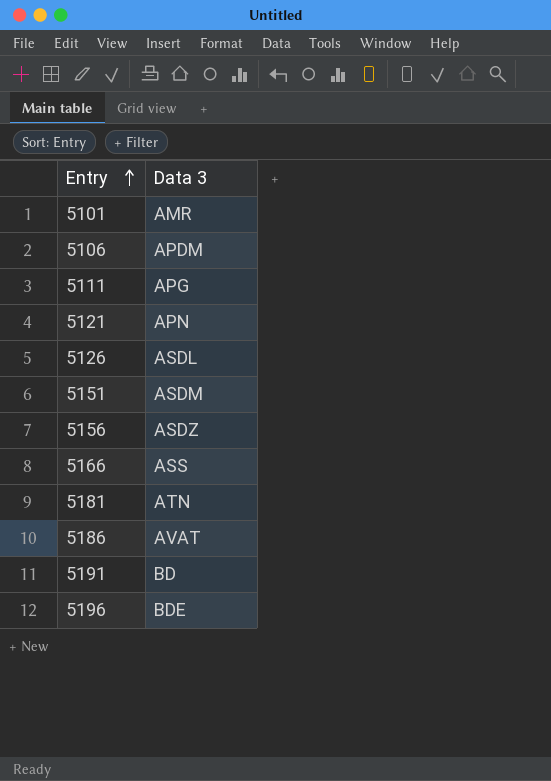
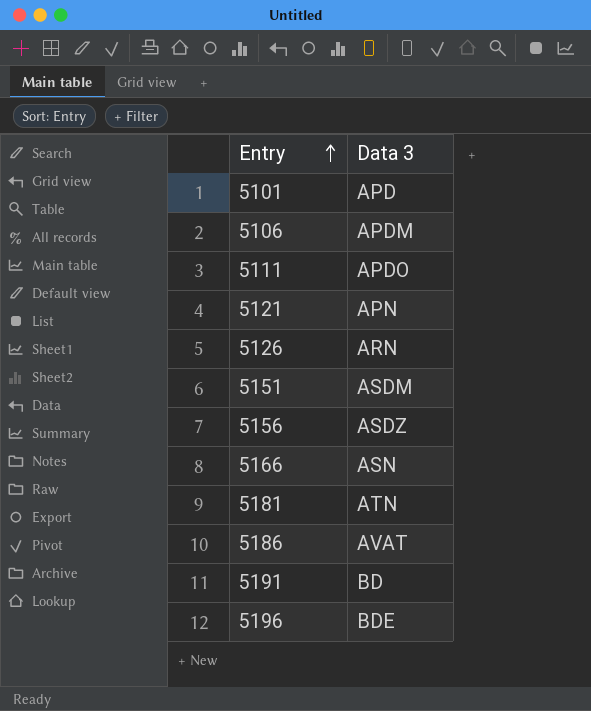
5101 | Data 3: AMR -> APD
5111 | Data 3: APG -> APDO
5126 | Data 3: ASDL -> ARN
5166 | Data 3: ASS -> ASN

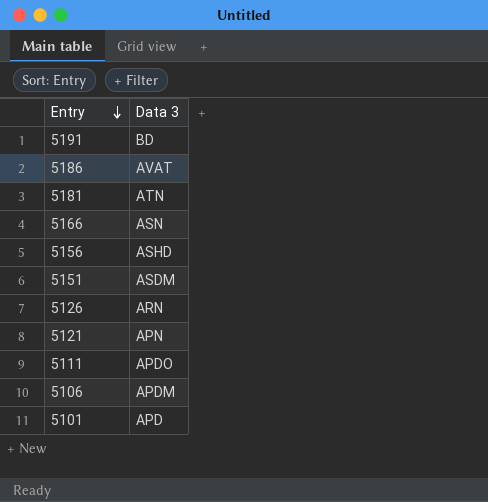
row order: Entry ascending -> Entry descending
row 5196: BDE -> none
5156 | Data 3: ASDZ -> ASHD

